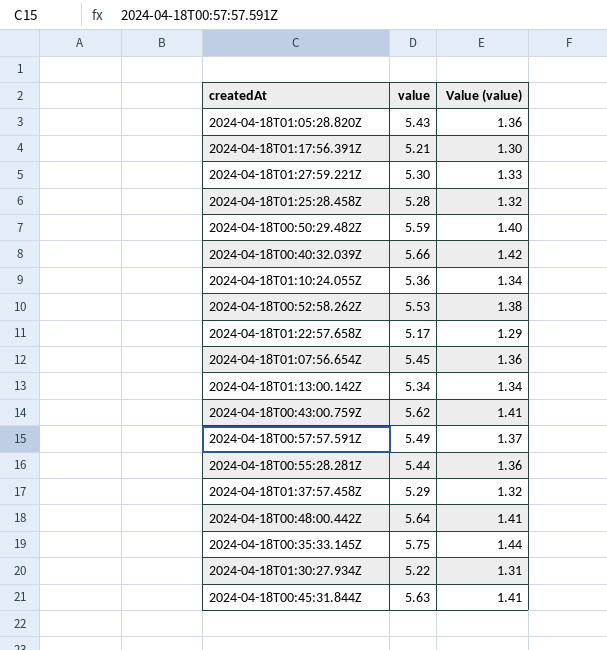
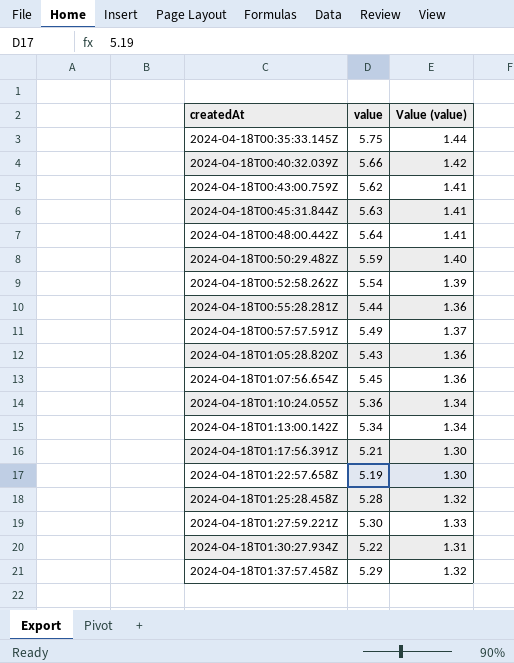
row order: none -> createdAt ascending
2024-04-18T00:52:58.262Z | value: 5.53 -> 5.54
2024-04-18T00:52:58.262Z | Value (value): 1.38 -> 1.39
2024-04-18T01:22:57.658Z | value: 5.17 -> 5.19
2024-04-18T01:22:57.658Z | Value (value): 1.29 -> 1.30

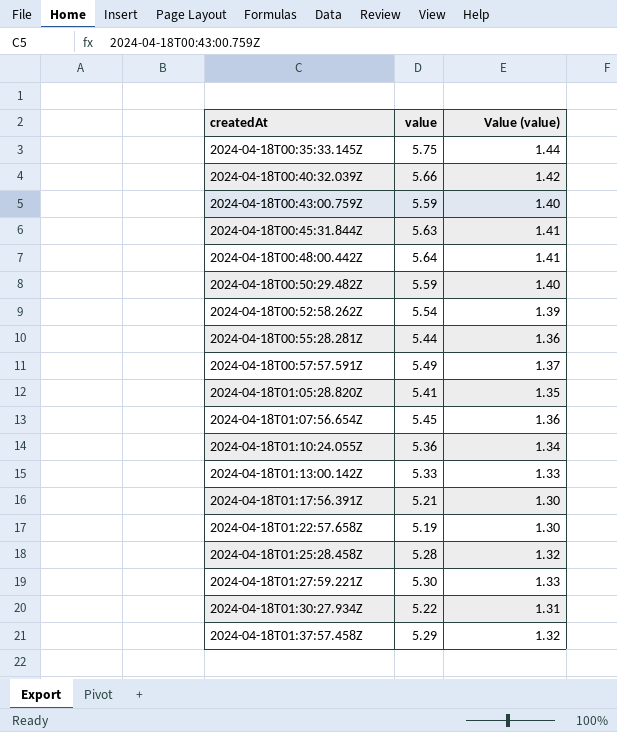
2024-04-18T00:43:00.759Z | value: 5.62 -> 5.59
2024-04-18T00:43:00.759Z | Value (value): 1.41 -> 1.40
2024-04-18T01:05:28.820Z | value: 5.43 -> 5.41
2024-04-18T01:05:28.820Z | Value (value): 1.36 -> 1.35
2024-04-18T01:13:00.142Z | value: 5.34 -> 5.33
2024-04-18T01:13:00.142Z | Value (value): 1.34 -> 1.33

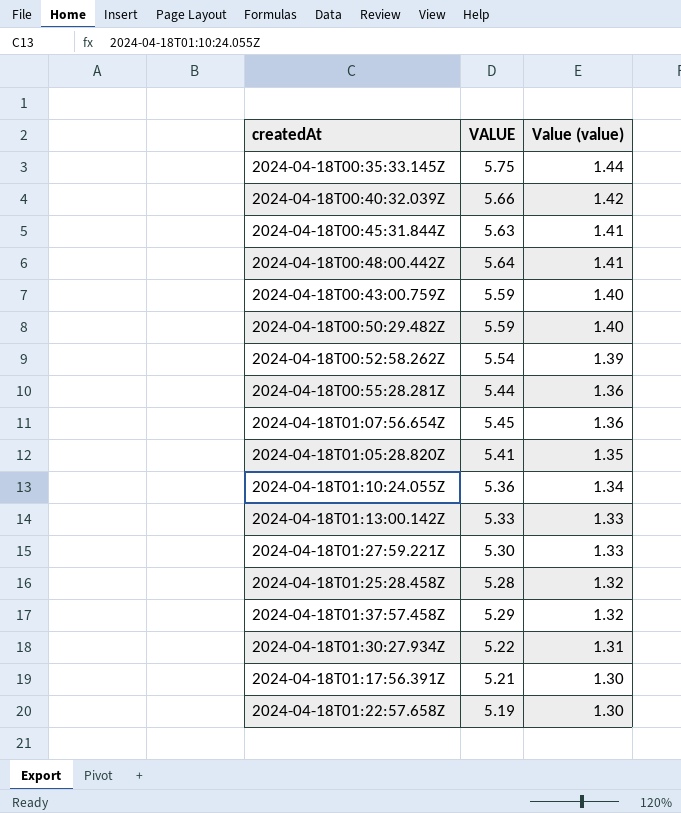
row order: createdAt ascending -> Value (value) descending
column name: value -> VALUE
row 2024-04-18T00:57:57.591Z: 5.49 | 1.37 -> none

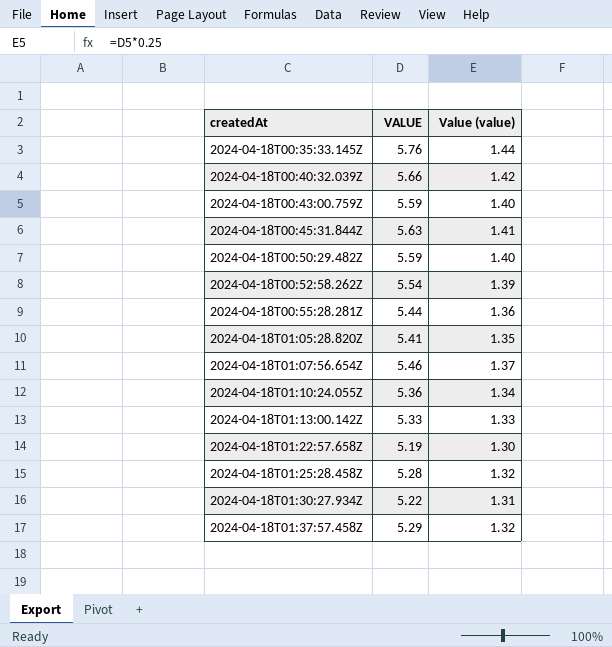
row order: Value (value) descending -> createdAt ascending
row 2024-04-18T00:48:00.442Z: 5.64 | 1.41 -> none
row 2024-04-18T01:27:59.221Z: 5.30 | 1.33 -> none
row 2024-04-18T01:17:56.391Z: 5.21 | 1.30 -> none
2024-04-18T00:35:33.145Z | VALUE: 5.75 -> 5.76
2024-04-18T01:07:56.654Z | VALUE: 5.45 -> 5.46
2024-04-18T01:07:56.654Z | Value (value): 1.36 -> 1.37

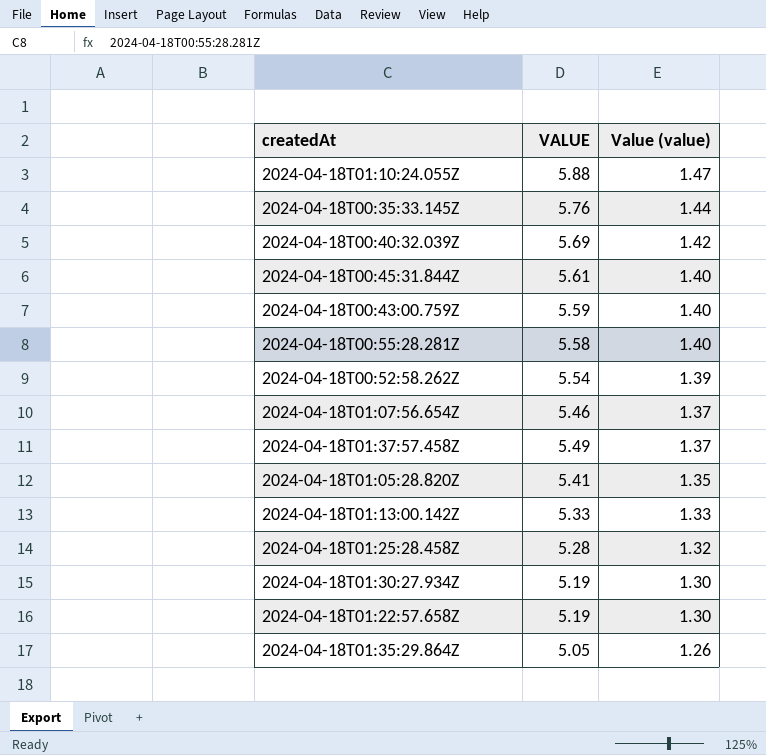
row order: createdAt ascending -> Value (value) descending
row 2024-04-18T00:50:29.482Z: 5.59 | 1.40 -> none
2024-04-18T01:10:24.055Z | VALUE: 5.36 -> 5.88
2024-04-18T01:10:24.055Z | Value (value): 1.34 -> 1.47
2024-04-18T00:40:32.039Z | VALUE: 5.66 -> 5.69
2024-04-18T00:45:31.844Z | VALUE: 5.63 -> 5.61
2024-04-18T00:45:31.844Z | Value (value): 1.41 -> 1.40
2024-04-18T00:55:28.281Z | VALUE: 5.44 -> 5.58
2024-04-18T00:55:28.281Z | Value (value): 1.36 -> 1.40
2024-04-18T01:37:57.458Z | VALUE: 5.29 -> 5.49
2024-04-18T01:37:57.458Z | Value (value): 1.32 -> 1.37
2024-04-18T01:30:27.934Z | VALUE: 5.22 -> 5.19
2024-04-18T01:30:27.934Z | Value (value): 1.31 -> 1.30
row 2024-04-18T01:35:29.864Z: none -> 5.05 | 1.26

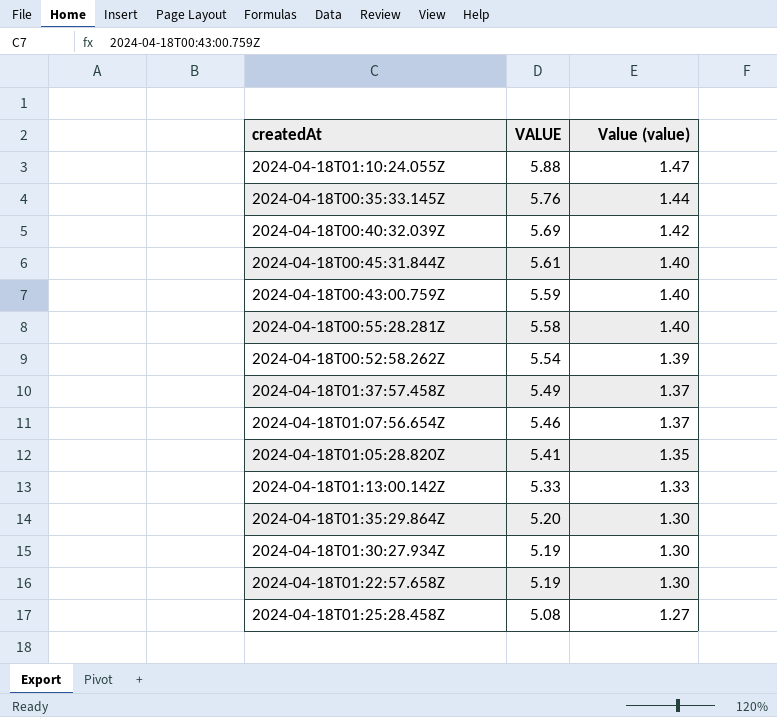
row order: Value (value) descending -> VALUE descending
2024-04-18T01:35:29.864Z | VALUE: 5.05 -> 5.20
2024-04-18T01:35:29.864Z | Value (value): 1.26 -> 1.30
2024-04-18T01:25:28.458Z | VALUE: 5.28 -> 5.08
2024-04-18T01:25:28.458Z | Value (value): 1.32 -> 1.27

